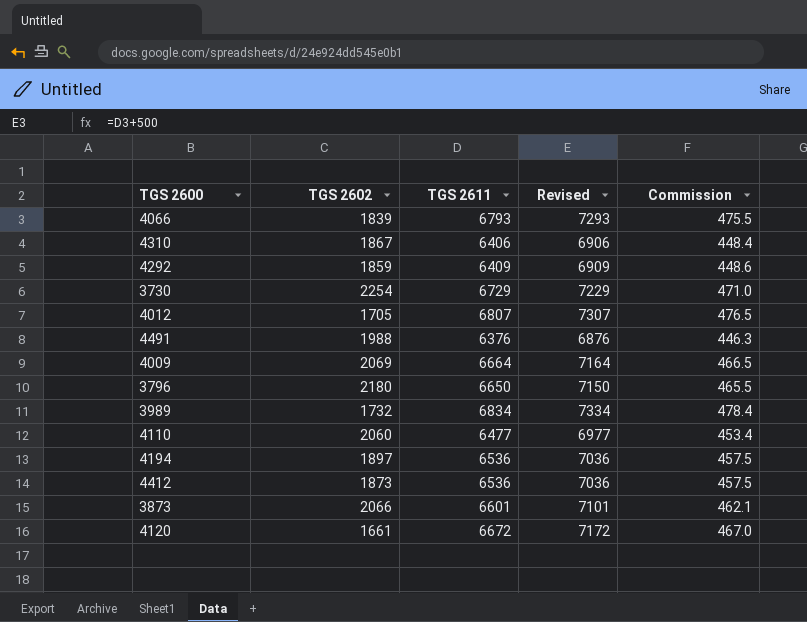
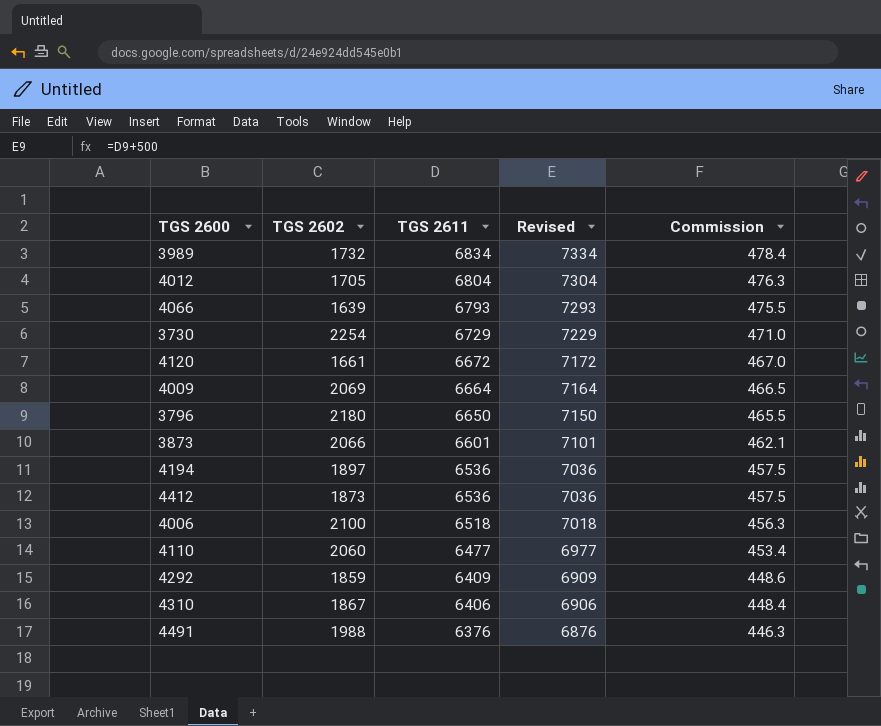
row order: none -> TGS 2611 descending
4012 | TGS 2611: 6807 -> 6804
4012 | Revised: 7307 -> 7304
4012 | Commission: 476.5 -> 476.3
4066 | TGS 2602: 1839 -> 1639
row 4006: none -> 2100 | 6518 | 7018 | 456.3

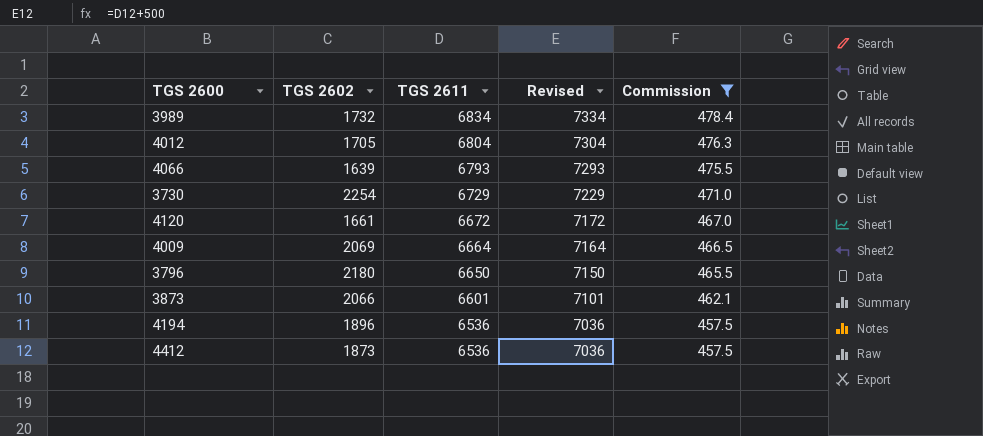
filter: none -> Commission >= 457.5
4194 | TGS 2602: 1897 -> 1896

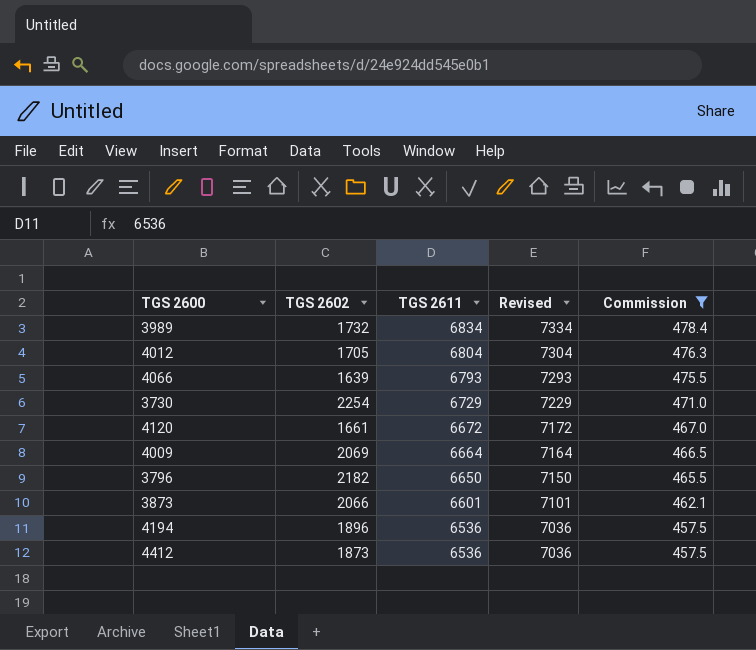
3796 | TGS 2602: 2180 -> 2182

